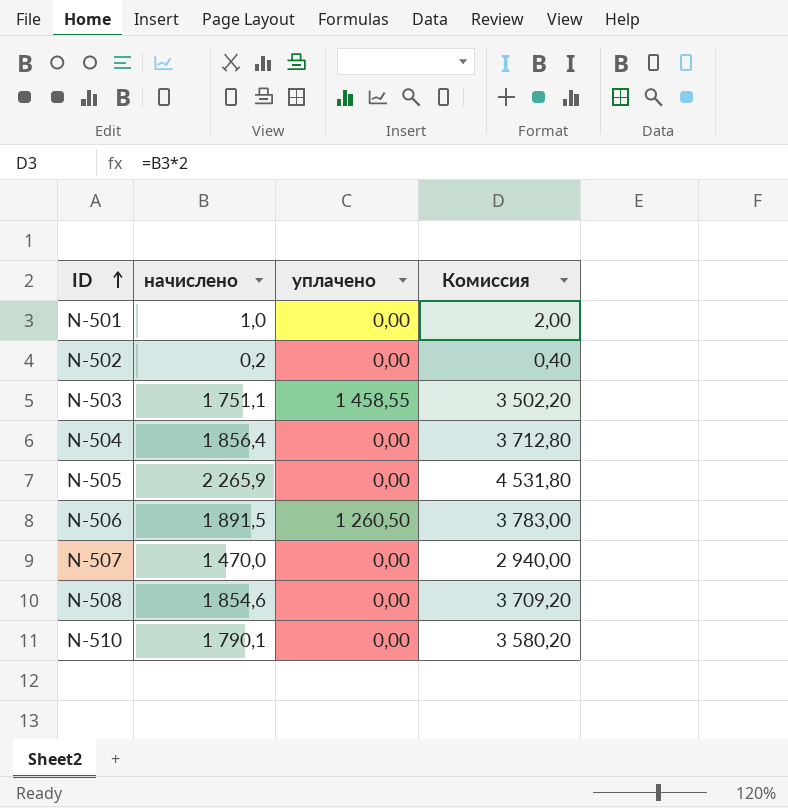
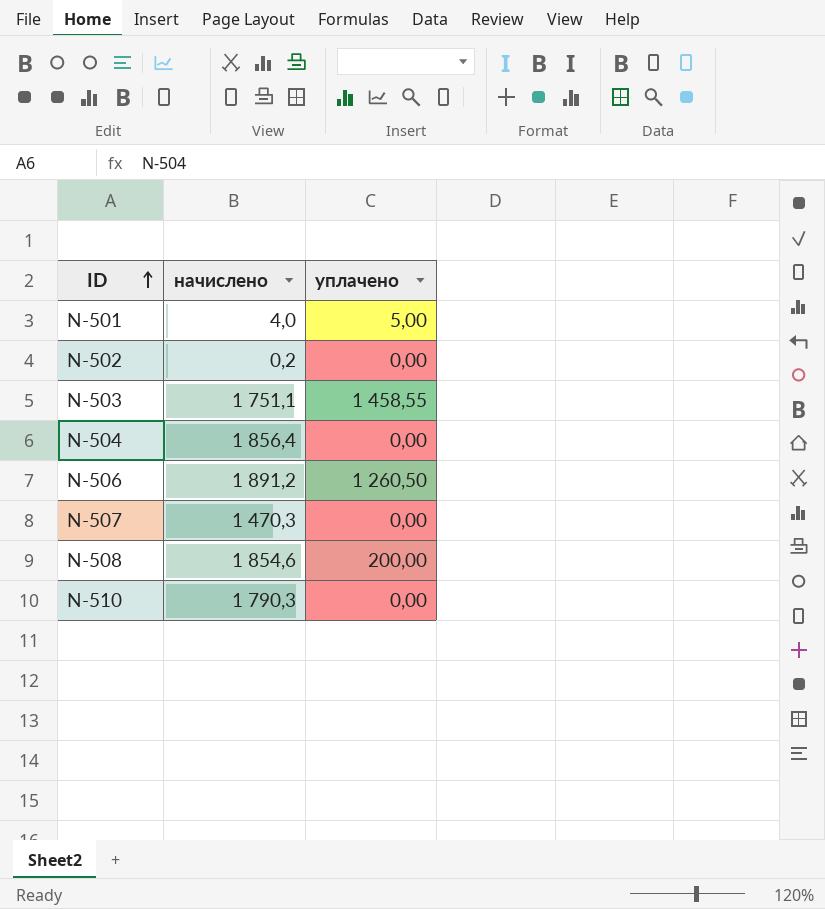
column Комиссия | formula: [начислено] * 2 -> none
row N-505: 2 265,9 | 0,00 | 4 531,80 -> none
N-501 | начислено: 1,0 -> 4,0
N-501 | уплачено: 0,00 -> 5,00
N-506 | начислено: 1 891,5 -> 1 891,2
N-507 | начислено: 1 470,0 -> 1 470,3
N-508 | уплачено: 0,00 -> 200,00
N-510 | начислено: 1 790,1 -> 1 790,3

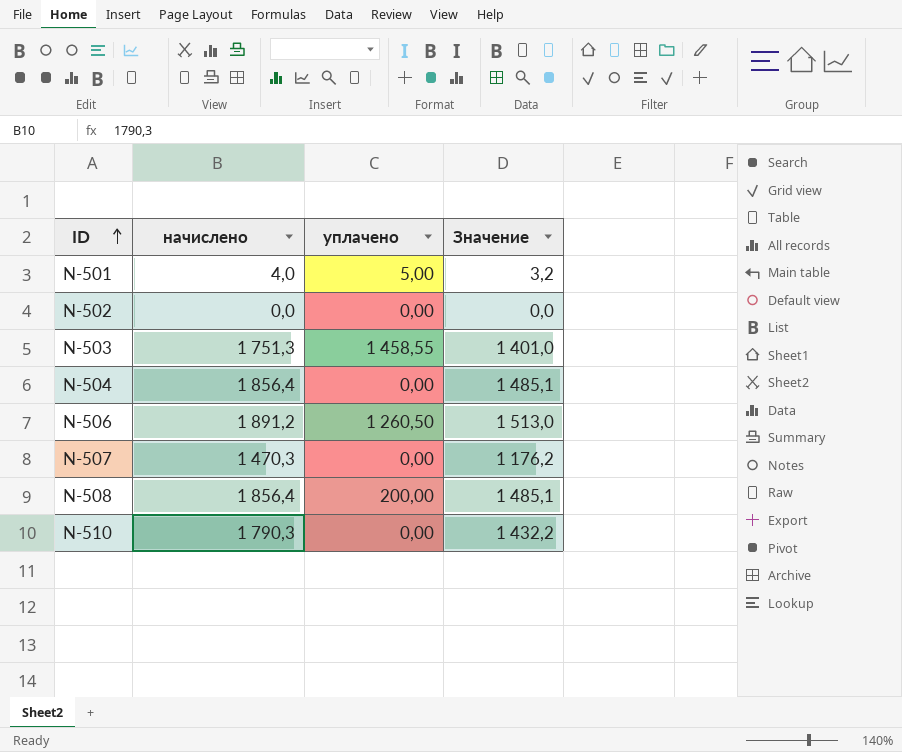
column Значение | formula: none -> [начислено] * 0,8
N-502 | начислено: 0,2 -> 0,0
N-503 | начислено: 1 751,1 -> 1 751,3
N-508 | начислено: 1 854,6 -> 1 856,4

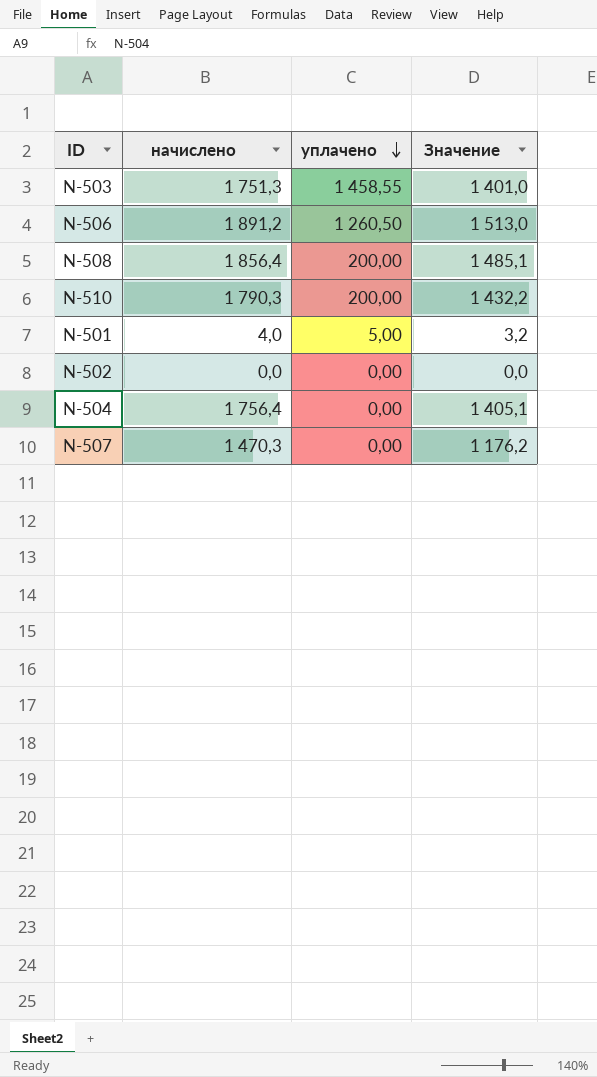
row order: ID ascending -> уплачено descending
N-510 | уплачено: 0,00 -> 200,00
N-504 | начислено: 1 856,4 -> 1 756,4
N-504 | Значение: 1 485,1 -> 1 405,1

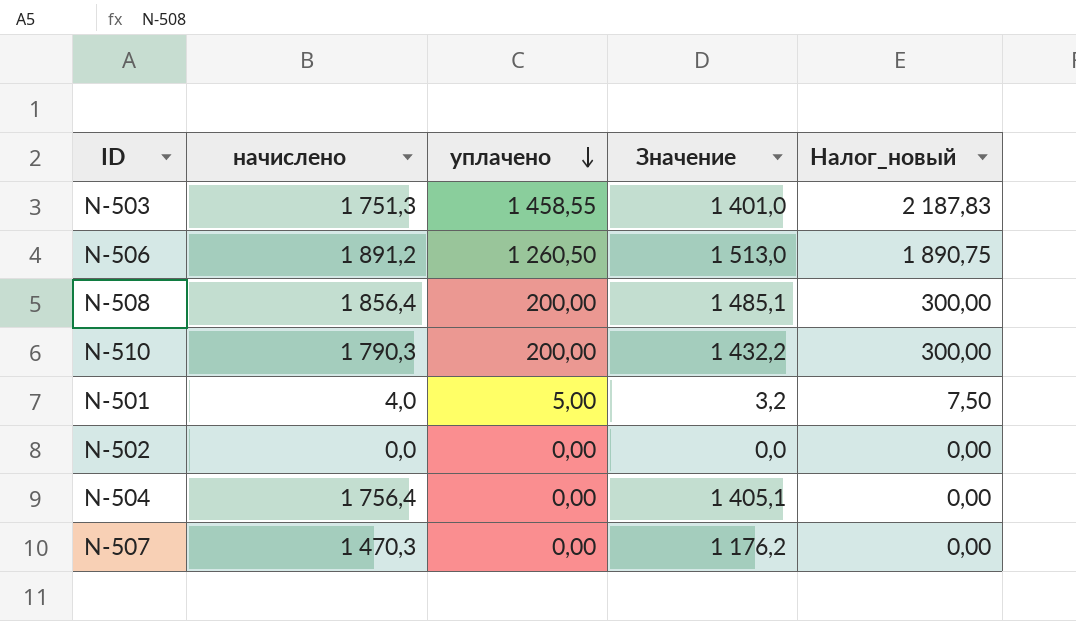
column Налог_новый | formula: none -> [уплачено] * 1,5

